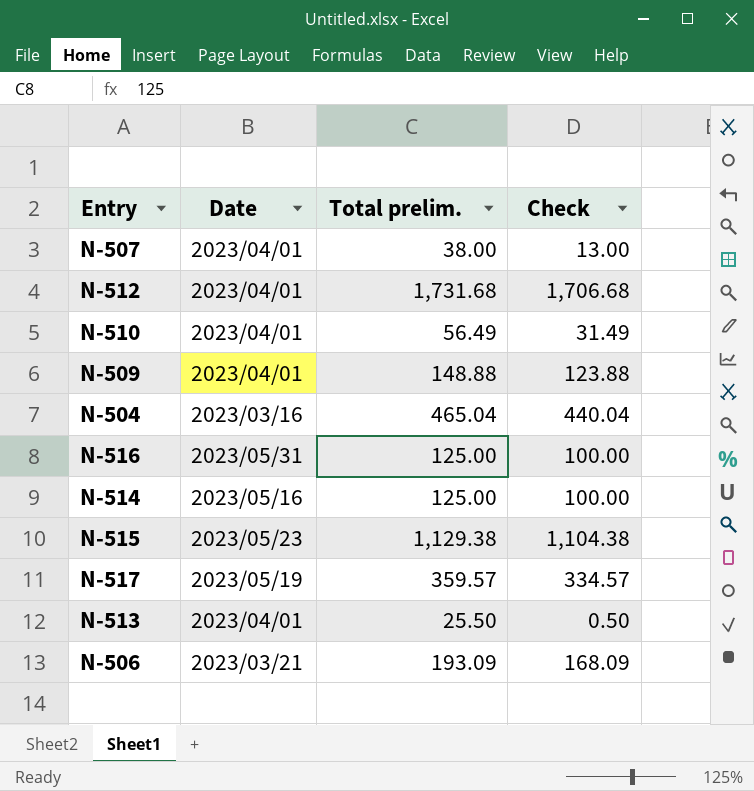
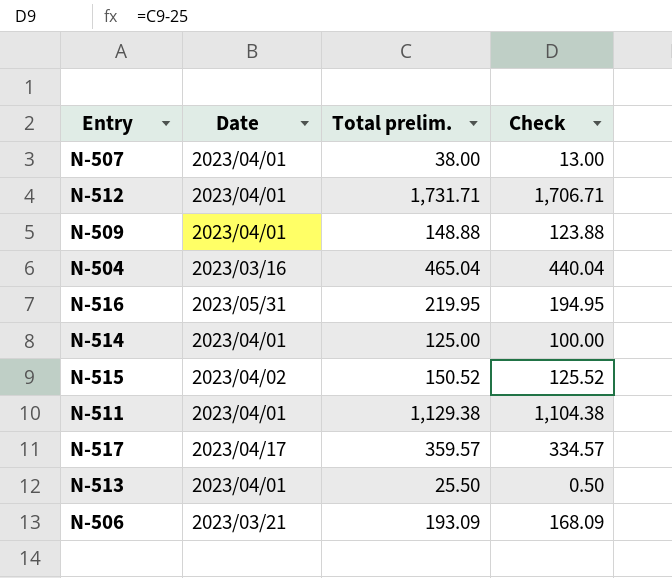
row N-510: 2023/04/01 | 56.49 | 31.49 -> none
N-512 | Total prelim.: 1,731.68 -> 1,731.71
N-512 | Check: 1,706.68 -> 1,706.71
N-516 | Total prelim.: 125.00 -> 219.95
N-516 | Check: 100.00 -> 194.95
N-514 | Date: 2023/05/16 -> 2023/04/01
N-515 | Date: 2023/05/23 -> 2023/04/02
N-515 | Total prelim.: 1,129.38 -> 150.52
N-515 | Check: 1,104.38 -> 125.52
row N-511: none -> 2023/04/01 | 1,129.38 | 1,104.38
N-517 | Date: 2023/05/19 -> 2023/04/17

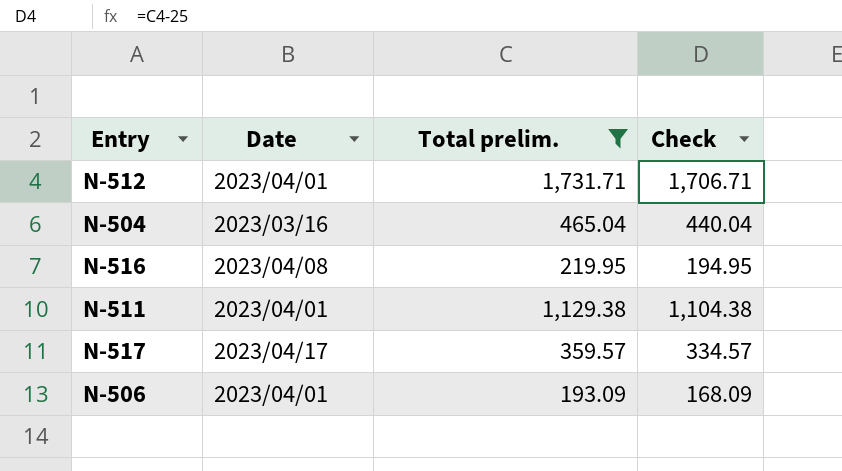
filter: none -> Total prelim. >= 193.09
N-516 | Date: 2023/05/31 -> 2023/04/08
N-506 | Date: 2023/03/21 -> 2023/04/01

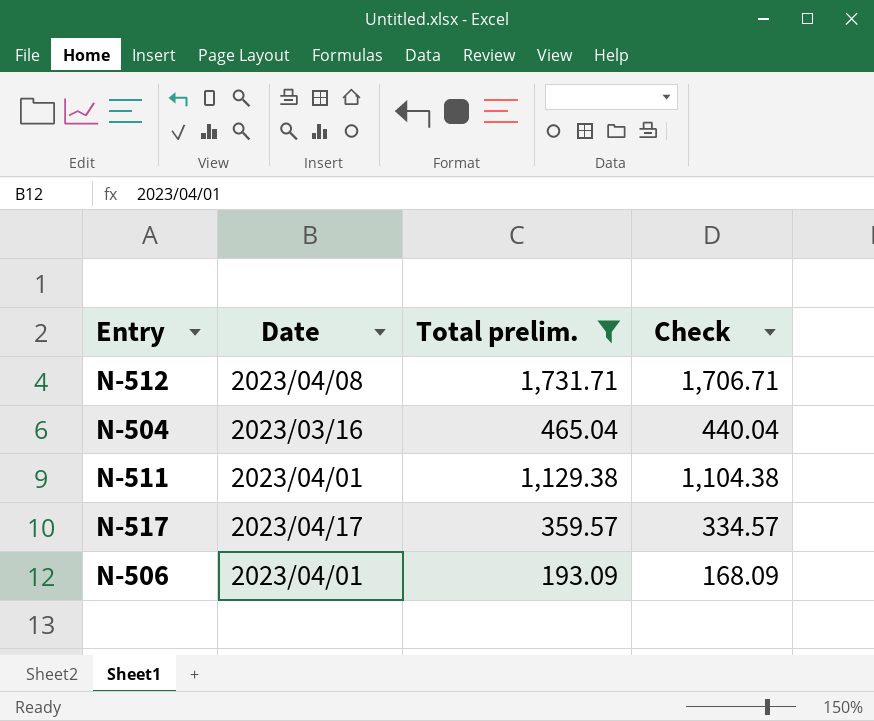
row N-516: 2023/04/08 | 219.95 | 194.95 -> none
N-512 | Date: 2023/04/01 -> 2023/04/08

